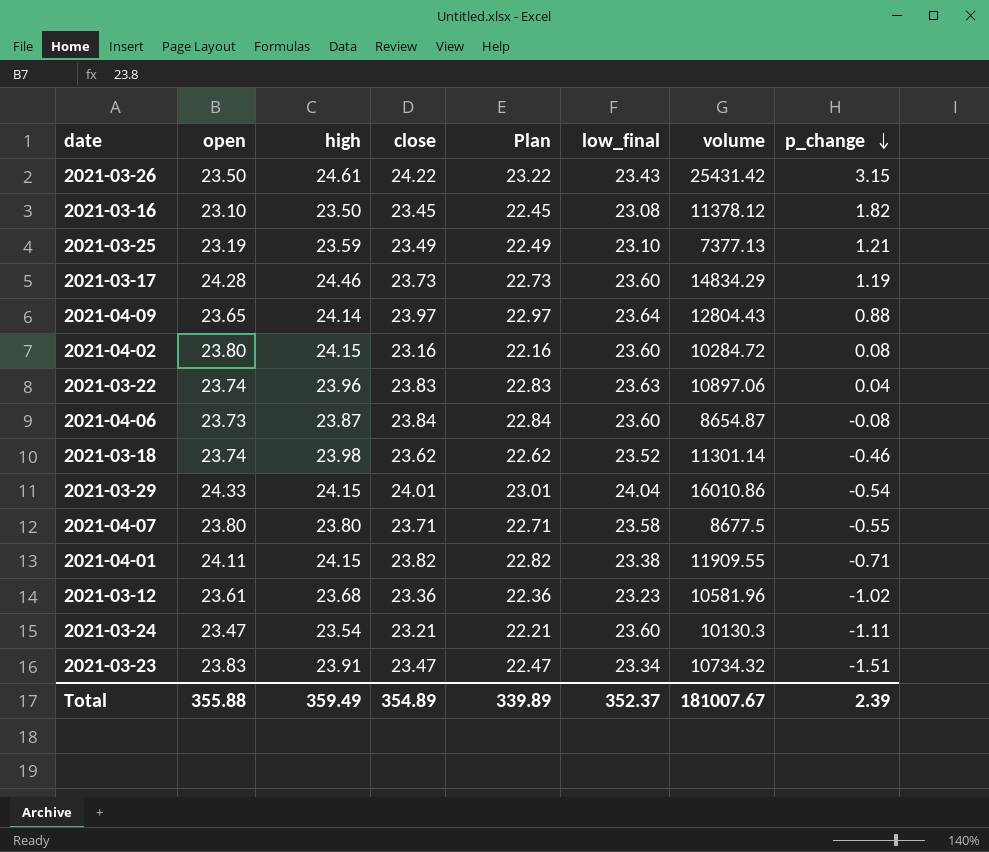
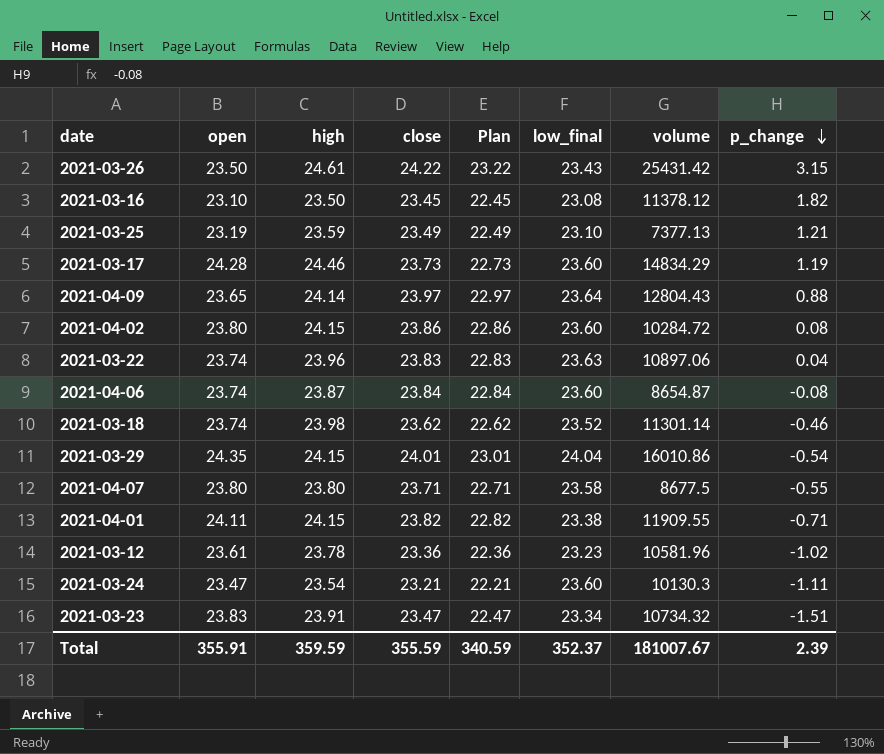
2021-04-02 | close: 23.16 -> 23.86
2021-04-02 | Plan: 22.16 -> 22.86
2021-04-06 | open: 23.73 -> 23.74
2021-03-29 | open: 24.33 -> 24.35
2021-03-12 | high: 23.68 -> 23.78
Total | open: 355.88 -> 355.91
Total | high: 359.49 -> 359.59
Total | close: 354.89 -> 355.59
Total | Plan: 339.89 -> 340.59

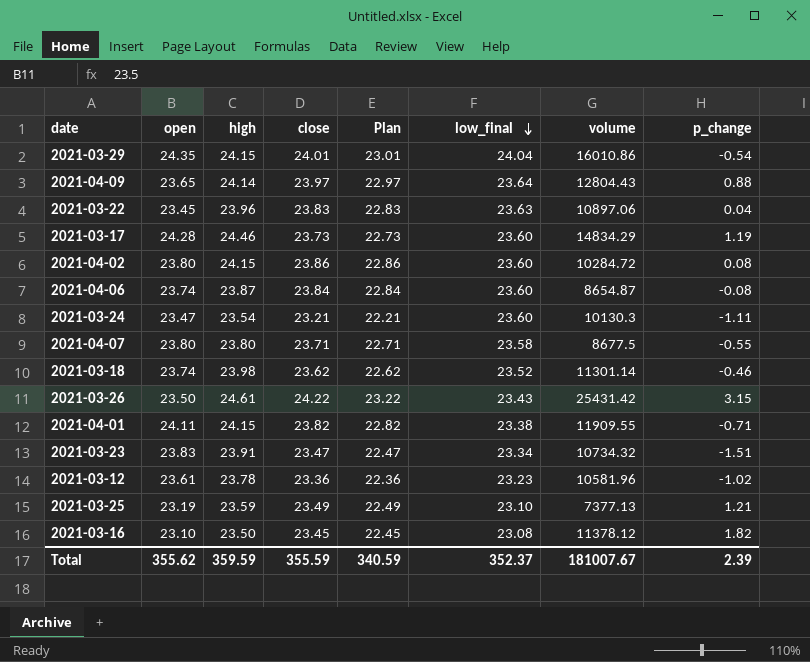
row order: p_change descending -> low_final descending
2021-03-22 | open: 23.74 -> 23.45
Total | open: 355.91 -> 355.62

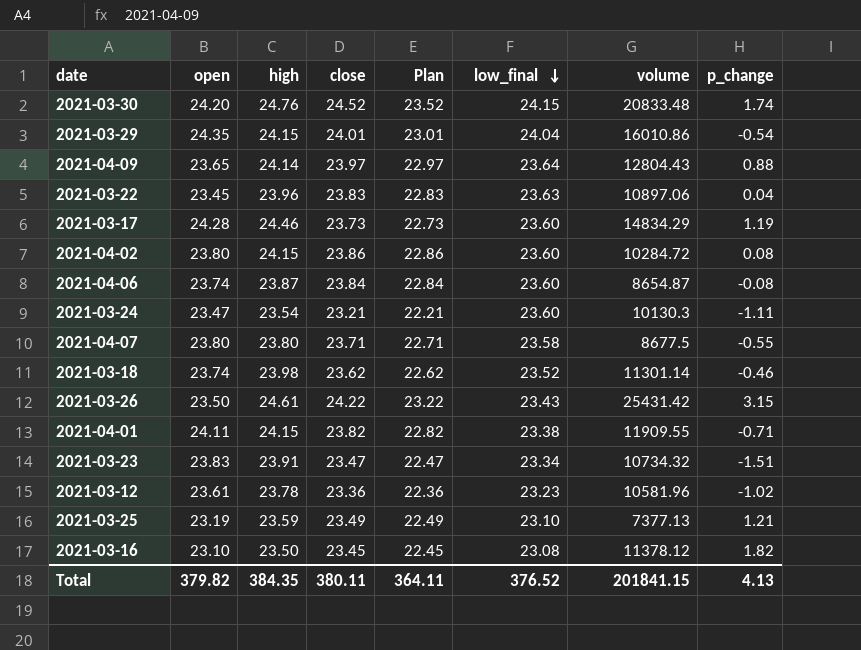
row 2021-03-30: none -> 24.20 | 24.76 | 24.52 | 23.52 | 24.15 | 20833.48 | 1.74
Total | open: 355.62 -> 379.82
Total | high: 359.59 -> 384.35
Total | close: 355.59 -> 380.11
Total | Plan: 340.59 -> 364.11
Total | low_final: 352.37 -> 376.52
Total | volume: 181007.67 -> 201841.15
Total | p_change: 2.39 -> 4.13

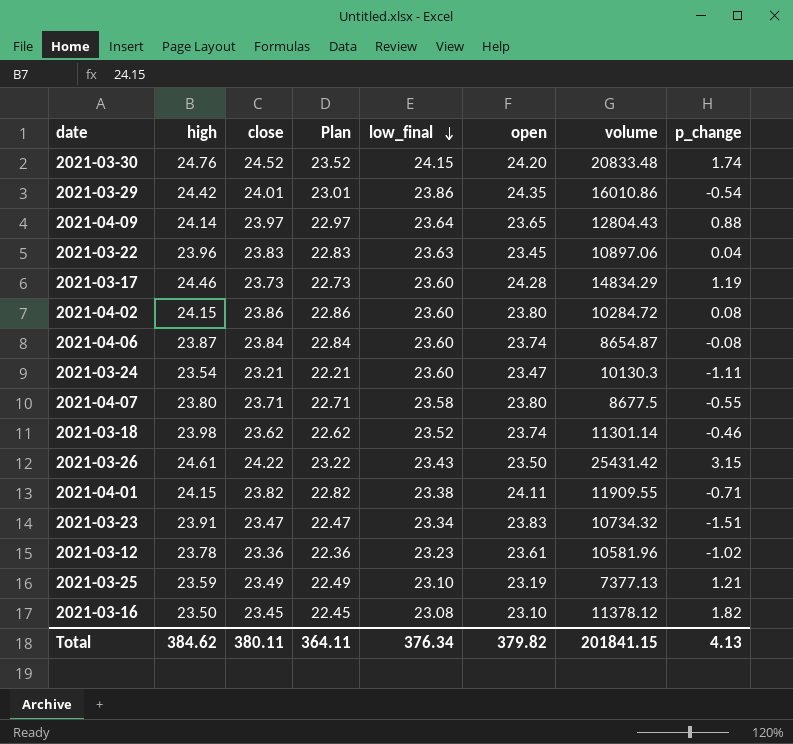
column open | position: 2 -> 6
2021-03-29 | high: 24.15 -> 24.42
2021-03-29 | low_final: 24.04 -> 23.86
Total | high: 384.35 -> 384.62
Total | low_final: 376.52 -> 376.34

